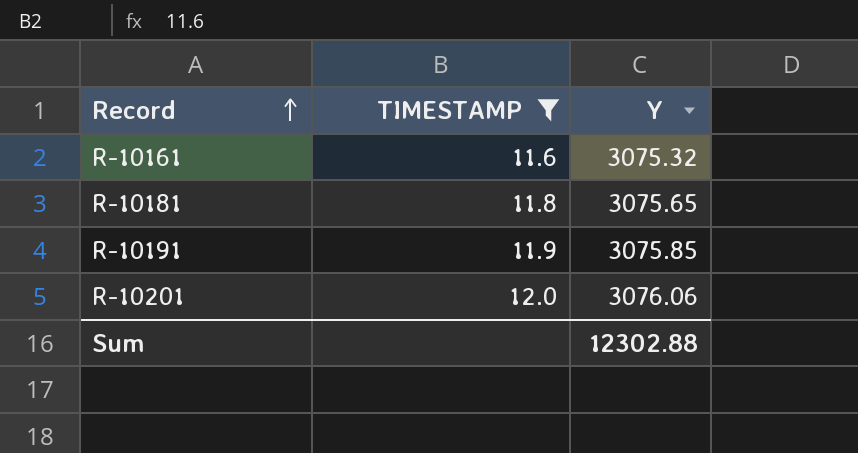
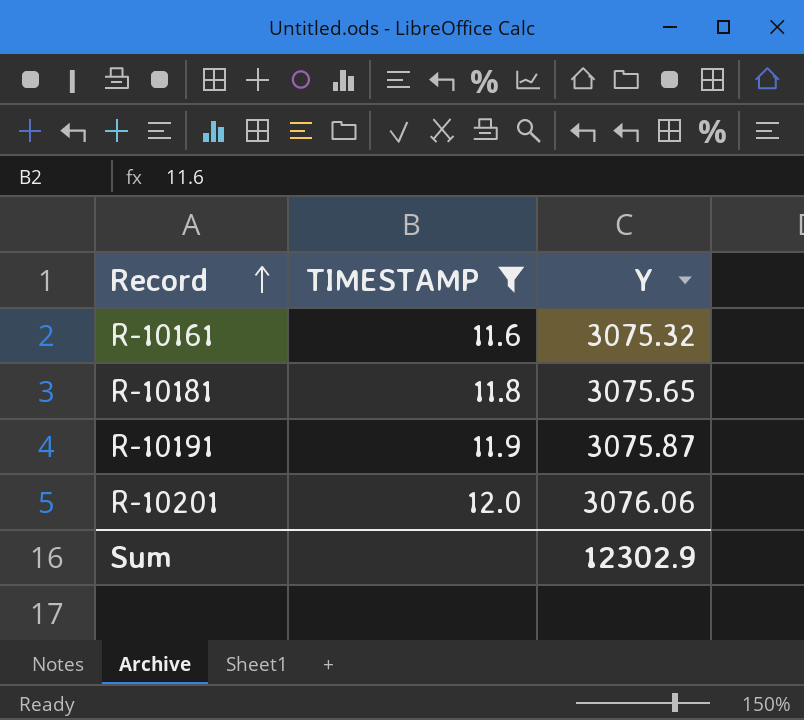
R-10191 | Y: 3075.85 -> 3075.87
Sum | Y: 12302.88 -> 12302.9

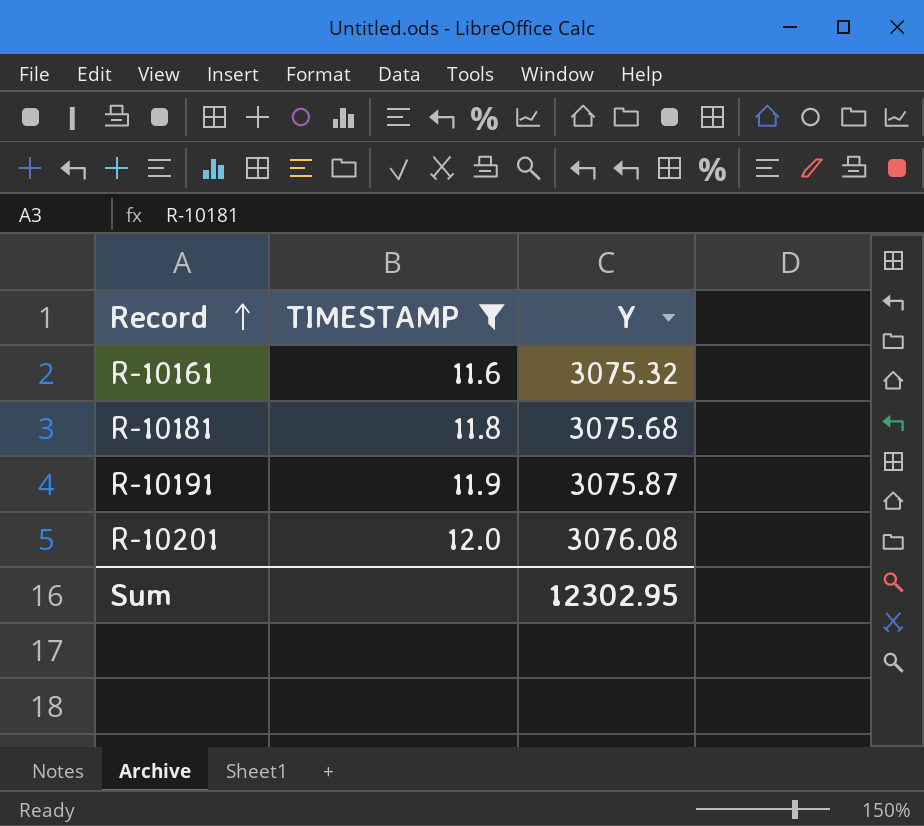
R-10181 | Y: 3075.65 -> 3075.68
R-10201 | Y: 3076.06 -> 3076.08
Sum | Y: 12302.9 -> 12302.95

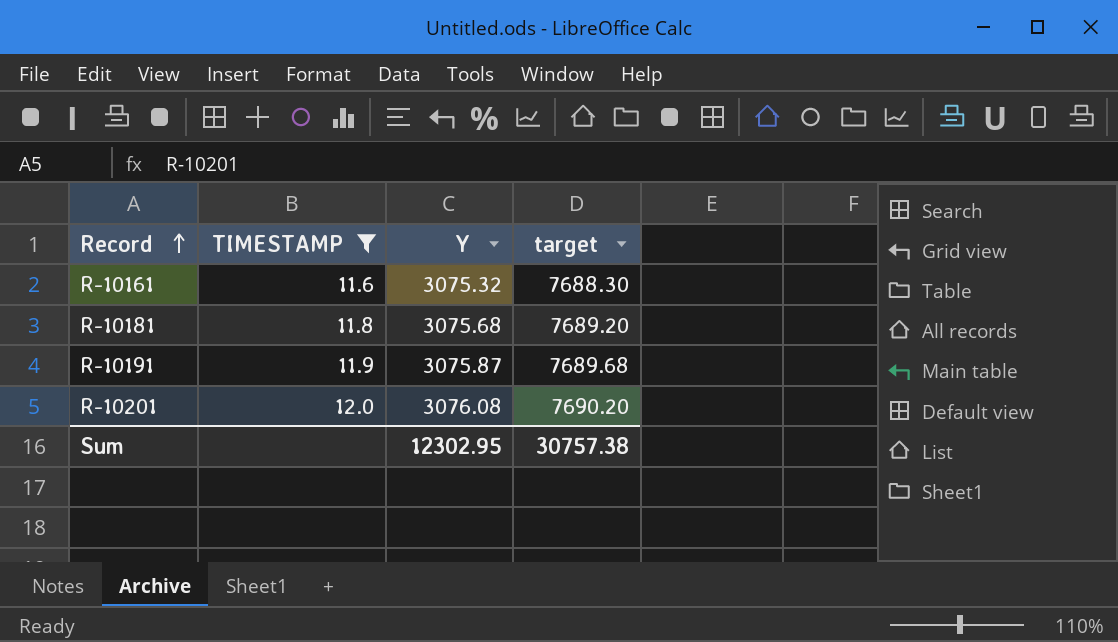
column target | formula: none -> [Y] * 2.5

